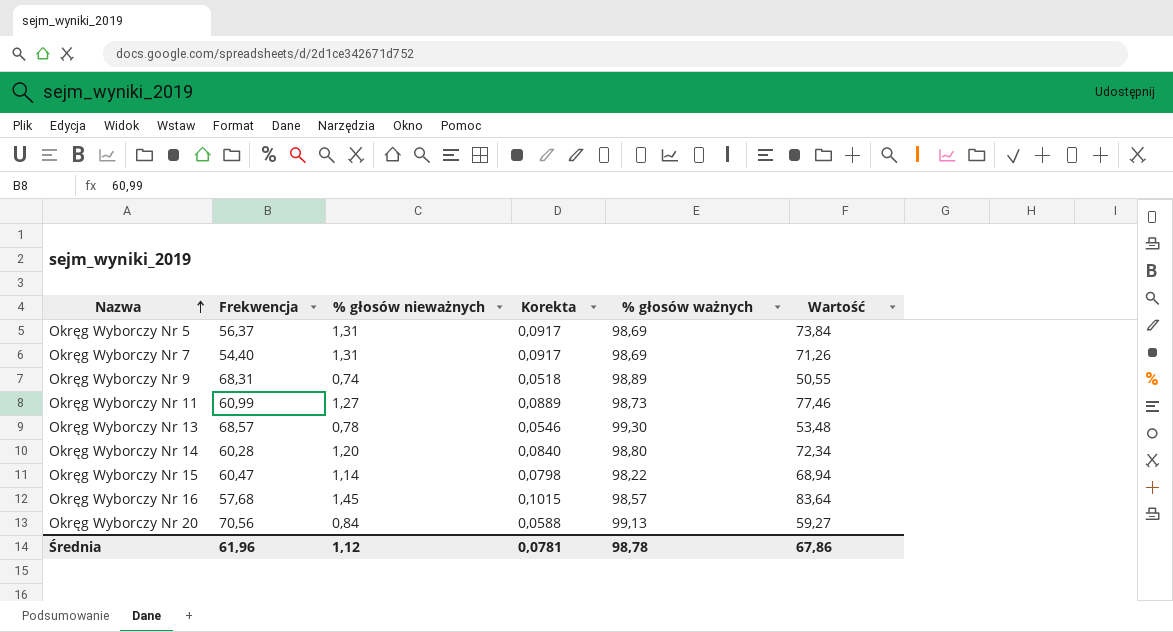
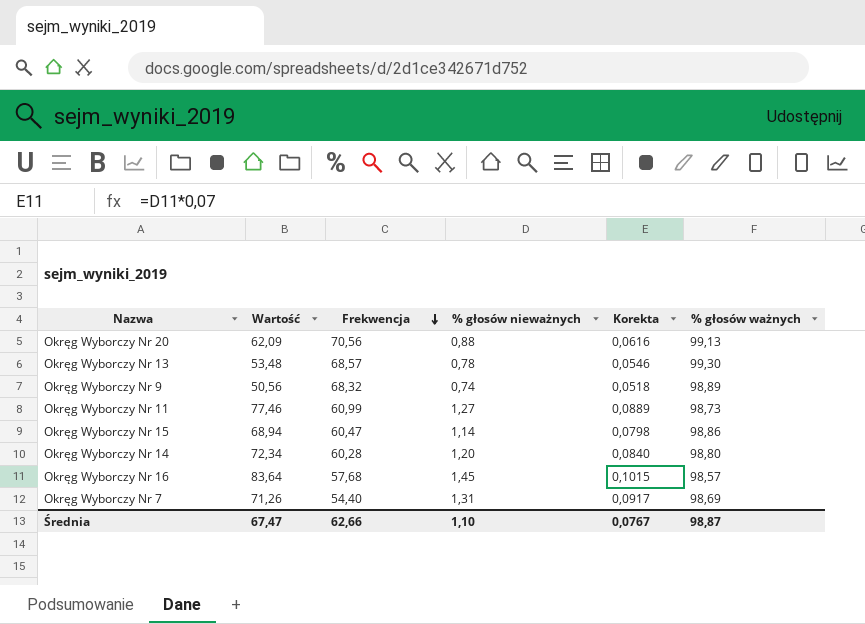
row order: Nazwa ascending -> Frekwencja descending
column Wartość | position: 6 -> 2
row Okręg Wyborczy Nr 5: 56,37 | 1,31 | 0,0917 | 98,69 | 73,84 -> none
Okręg Wyborczy Nr 20 | Wartość: 59,27 -> 62,09
Okręg Wyborczy Nr 20 | % głosów nieważnych: 0,84 -> 0,88
Okręg Wyborczy Nr 20 | Korekta: 0,0588 -> 0,0616
Okręg Wyborczy Nr 9 | Wartość: 50,55 -> 50,56
Okręg Wyborczy Nr 9 | Frekwencja: 68,31 -> 68,32
Okręg Wyborczy Nr 15 | % głosów ważnych: 98,22 -> 98,86
Średnia | Wartość: 67,86 -> 67,47
Średnia | Frekwencja: 61,96 -> 62,66
Średnia | % głosów nieważnych: 1,12 -> 1,10
Średnia | Korekta: 0,0781 -> 0,0767
Średnia | % głosów ważnych: 98,78 -> 98,87

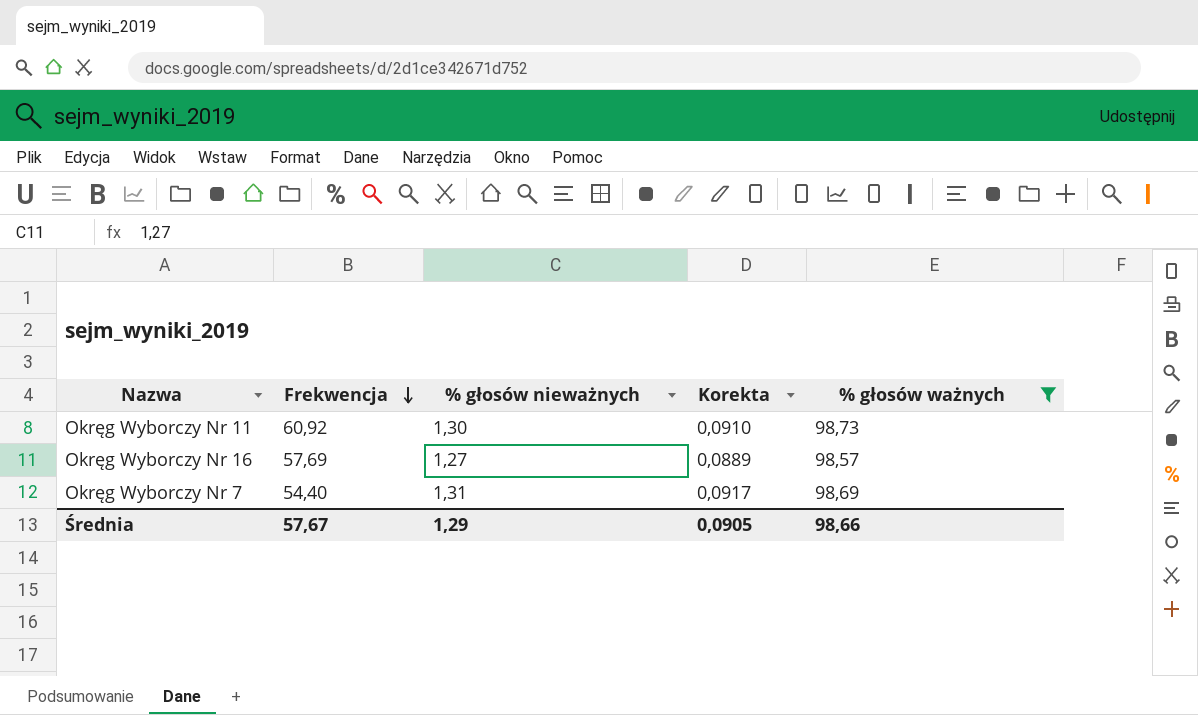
filter: none -> % głosów ważnych <= 98,73
column Wartość | formula: [Frekwencja] * [% głosów nieważnych] -> none
Okręg Wyborczy Nr 11 | Frekwencja: 60,99 -> 60,92
Okręg Wyborczy Nr 11 | % głosów nieważnych: 1,27 -> 1,30
Okręg Wyborczy Nr 11 | Korekta: 0,0889 -> 0,0910
Okręg Wyborczy Nr 16 | Frekwencja: 57,68 -> 57,69
Okręg Wyborczy Nr 16 | % głosów nieważnych: 1,45 -> 1,27
Okręg Wyborczy Nr 16 | Korekta: 0,1015 -> 0,0889
Średnia | Frekwencja: 62,66 -> 57,67
Średnia | % głosów nieważnych: 1,10 -> 1,29
Średnia | Korekta: 0,0767 -> 0,0905
Średnia | % głosów ważnych: 98,87 -> 98,66

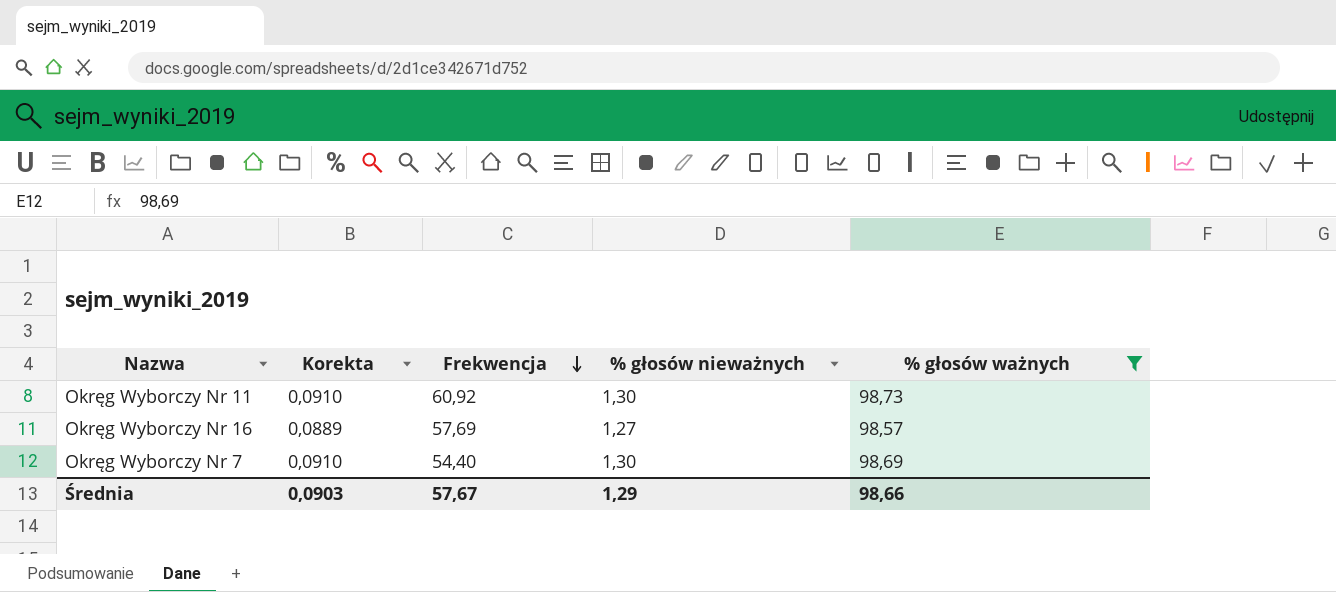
column Korekta | position: 4 -> 2
Okręg Wyborczy Nr 7 | Korekta: 0,0917 -> 0,0910
Okręg Wyborczy Nr 7 | % głosów nieważnych: 1,31 -> 1,30
Średnia | Korekta: 0,0905 -> 0,0903

